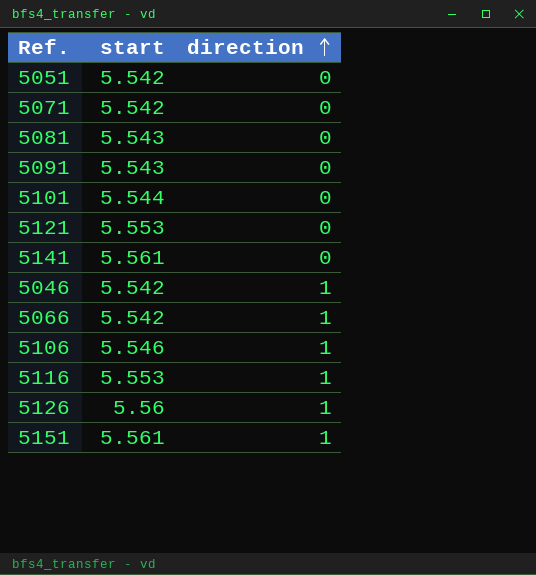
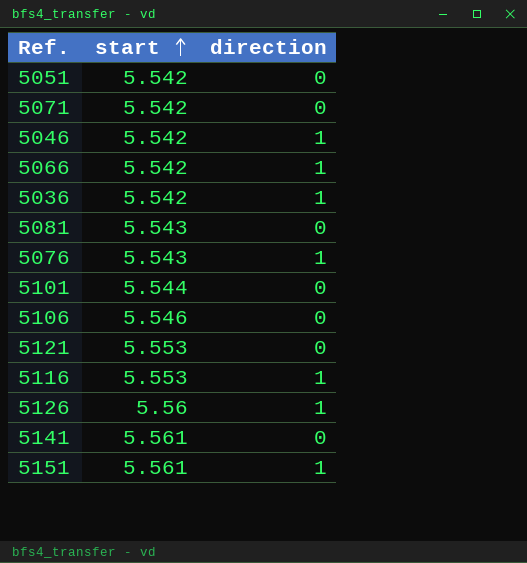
row order: direction ascending -> start ascending
row 5091: 5.543 | 0 -> none
row 5036: none -> 5.542 | 1
row 5076: none -> 5.543 | 1
5106 | direction: 1 -> 0

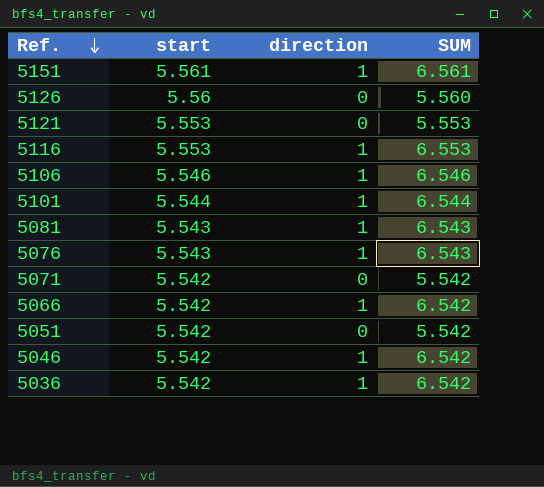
row order: start ascending -> Ref. descending
column SUM | formula: none -> [start] + [direction]
row 5141: 5.561 | 0 -> none
5126 | direction: 1 -> 0
5106 | direction: 0 -> 1
5101 | direction: 0 -> 1
5081 | direction: 0 -> 1

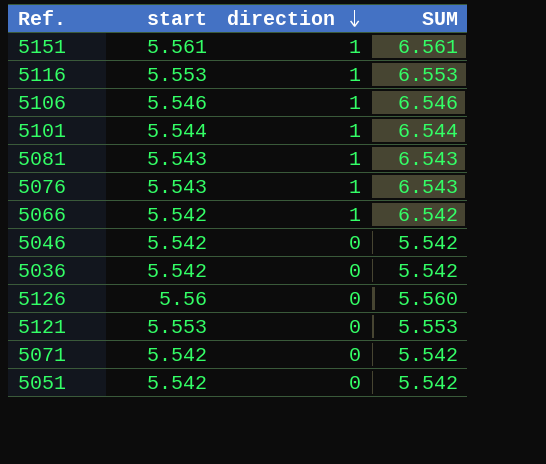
row order: Ref. descending -> direction descending
5046 | direction: 1 -> 0
5046 | SUM: 6.542 -> 5.542
5036 | direction: 1 -> 0
5036 | SUM: 6.542 -> 5.542

